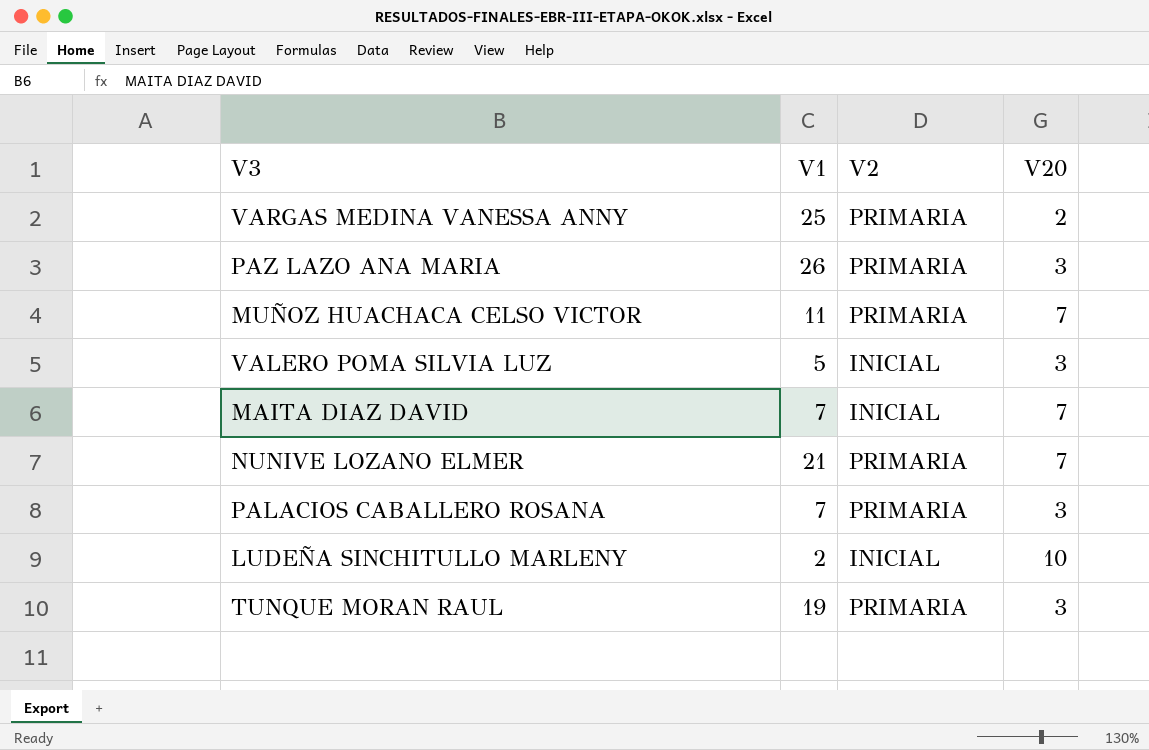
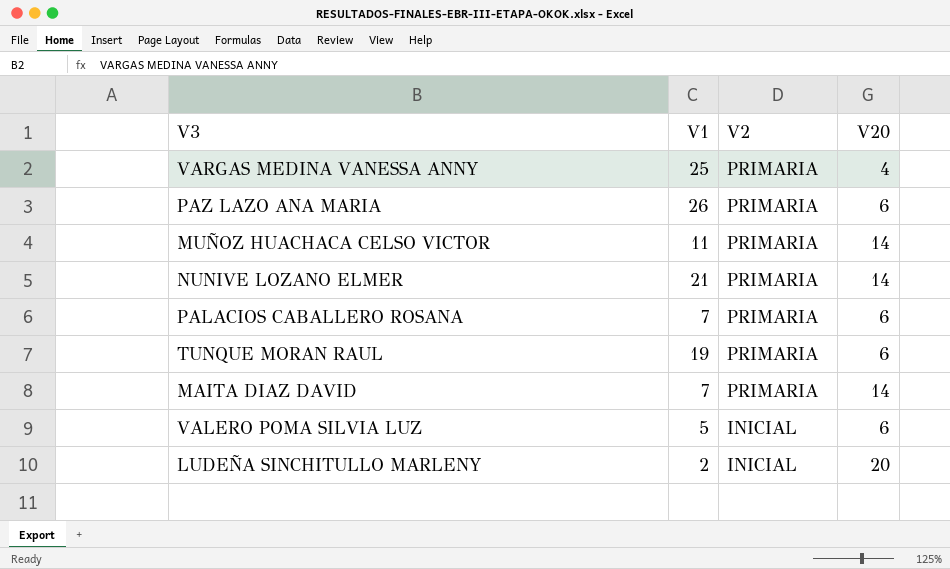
row order: none -> V2 descending
VARGAS MEDINA VANESSA ANNY | V20: 2 -> 4
PAZ LAZO ANA MARIA | V20: 3 -> 6
MUÑOZ HUACHACA CELSO VICTOR | V20: 7 -> 14
NUNIVE LOZANO ELMER | V20: 7 -> 14
PALACIOS CABALLERO ROSANA | V20: 3 -> 6
TUNQUE MORAN RAUL | V20: 3 -> 6
MAITA DIAZ DAVID | V2: INICIAL -> PRIMARIA
MAITA DIAZ DAVID | V20: 7 -> 14
VALERO POMA SILVIA LUZ | V20: 3 -> 6
LUDEÑA SINCHITULLO MARLENY | V20: 10 -> 20

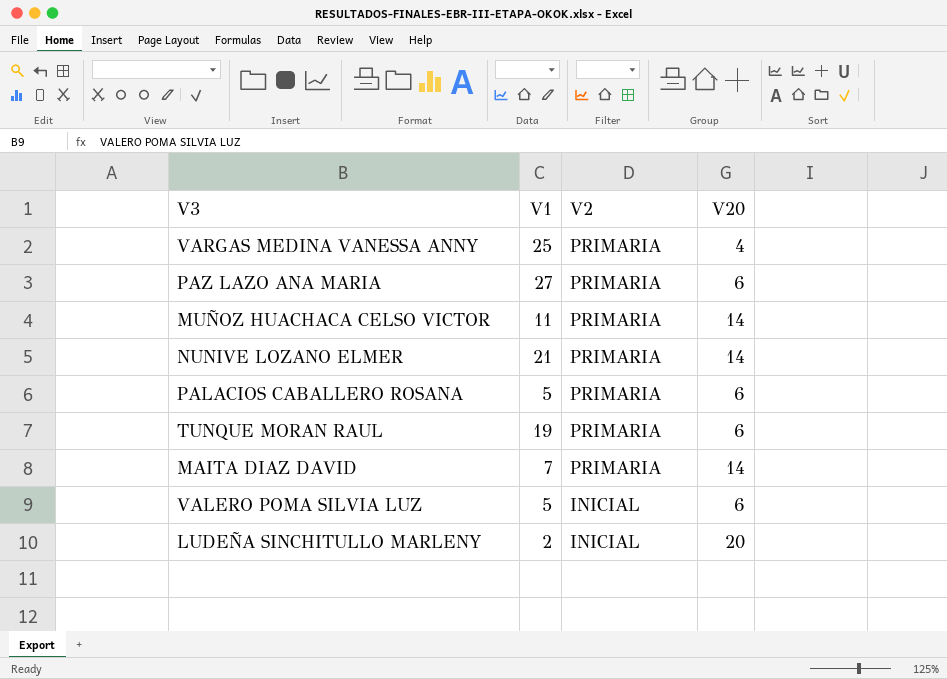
PAZ LAZO ANA MARIA | V1: 26 -> 27
PALACIOS CABALLERO ROSANA | V1: 7 -> 5

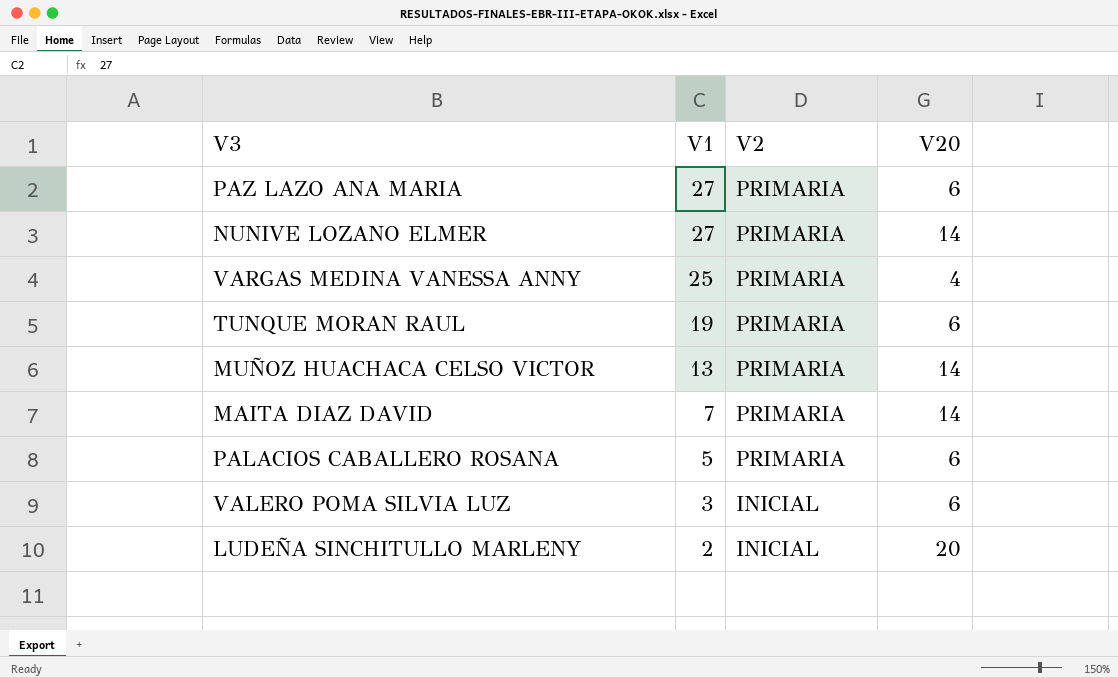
row order: V2 descending -> V1 descending
NUNIVE LOZANO ELMER | V1: 21 -> 27
MUÑOZ HUACHACA CELSO VICTOR | V1: 11 -> 13
VALERO POMA SILVIA LUZ | V1: 5 -> 3

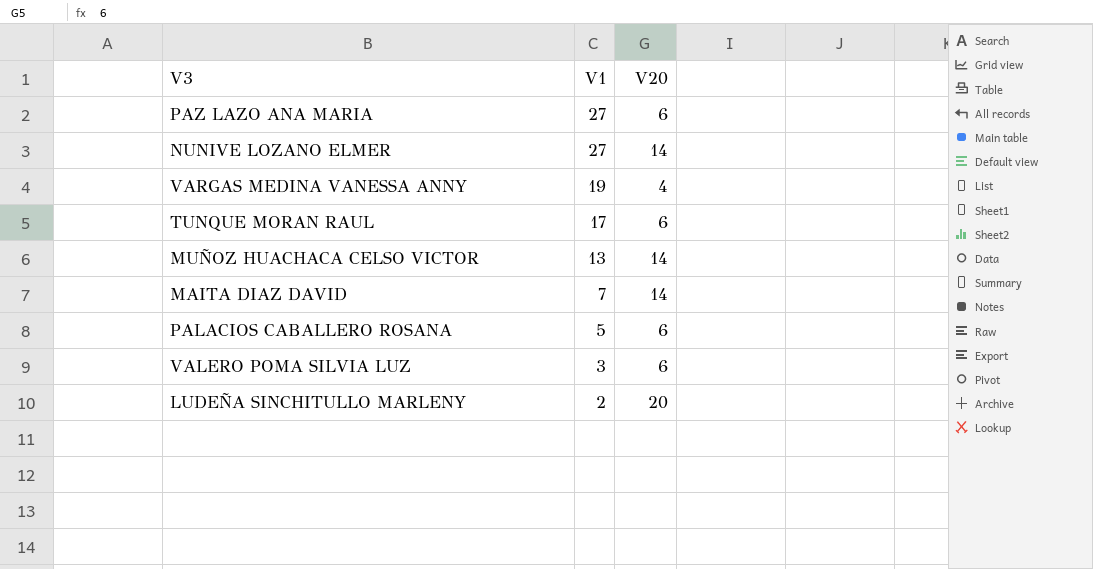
column V2 | position: 3 -> none
VARGAS MEDINA VANESSA ANNY | V1: 25 -> 19
TUNQUE MORAN RAUL | V1: 19 -> 17

